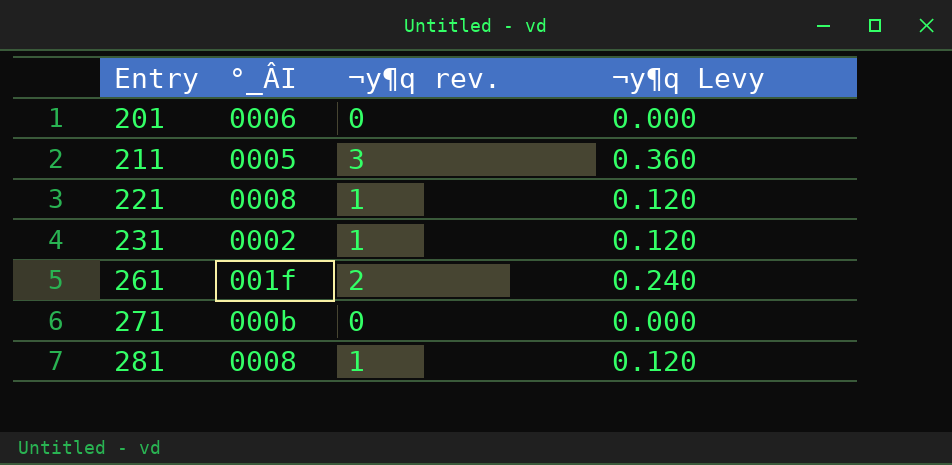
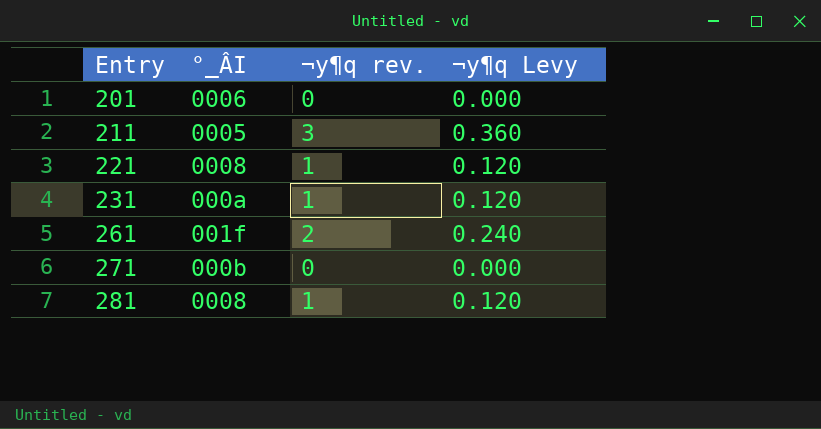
231 | °_ÂI: 0002 -> 000a

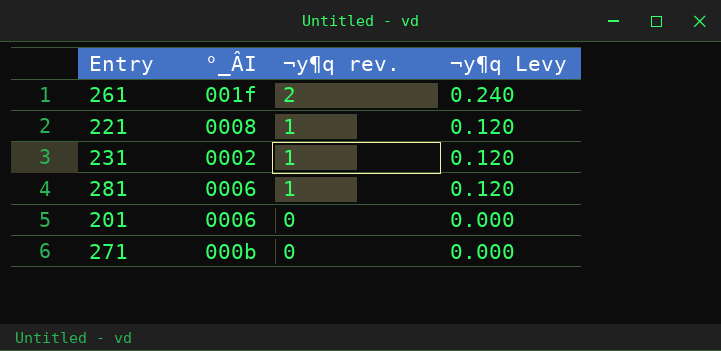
row order: Entry ascending -> ¬y¶q rev. descending
row 211: 0005 | 3 | 0.360 -> none
231 | °_ÂI: 000a -> 0002
281 | °_ÂI: 0008 -> 0006

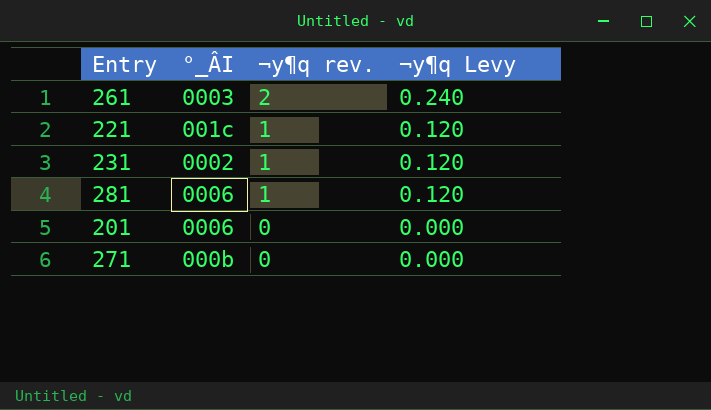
261 | °_ÂI: 001f -> 0003
221 | °_ÂI: 0008 -> 001c

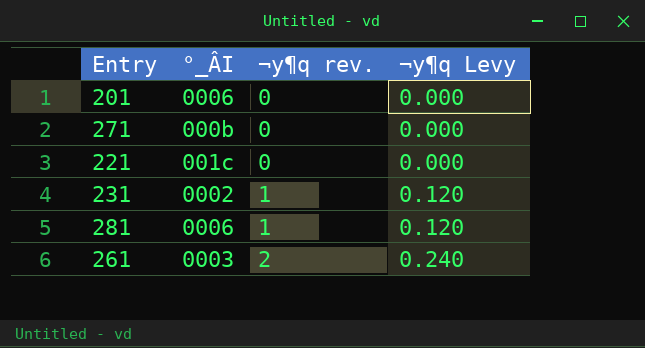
row order: ¬y¶q rev. descending -> ¬y¶q rev. ascending
221 | ¬y¶q rev.: 1 -> 0
221 | ¬y¶q Levy: 0.120 -> 0.000

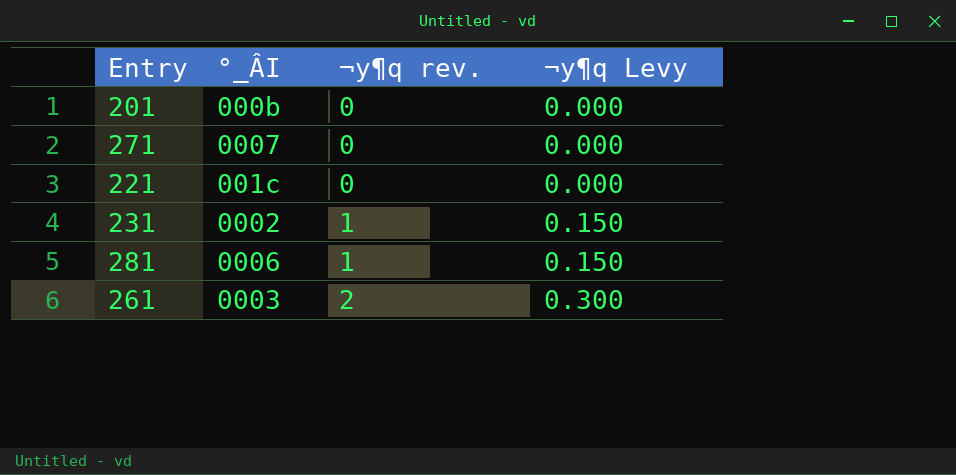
column ¬y¶q Levy | formula: [¬y¶q rev.] * 0.12 -> [¬y¶q rev.] * 0.15
201 | °_ÂI: 0006 -> 000b
271 | °_ÂI: 000b -> 0007

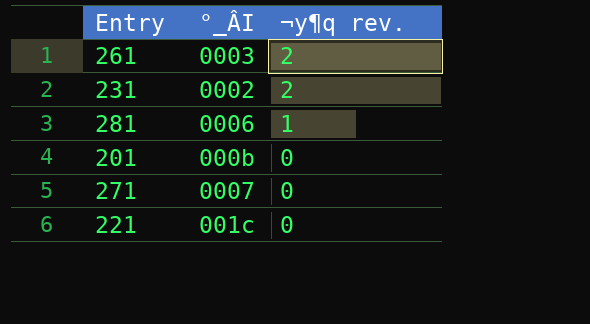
row order: ¬y¶q rev. ascending -> ¬y¶q rev. descending
column ¬y¶q Levy | formula: [¬y¶q rev.] * 0.15 -> none
231 | ¬y¶q rev.: 1 -> 2

